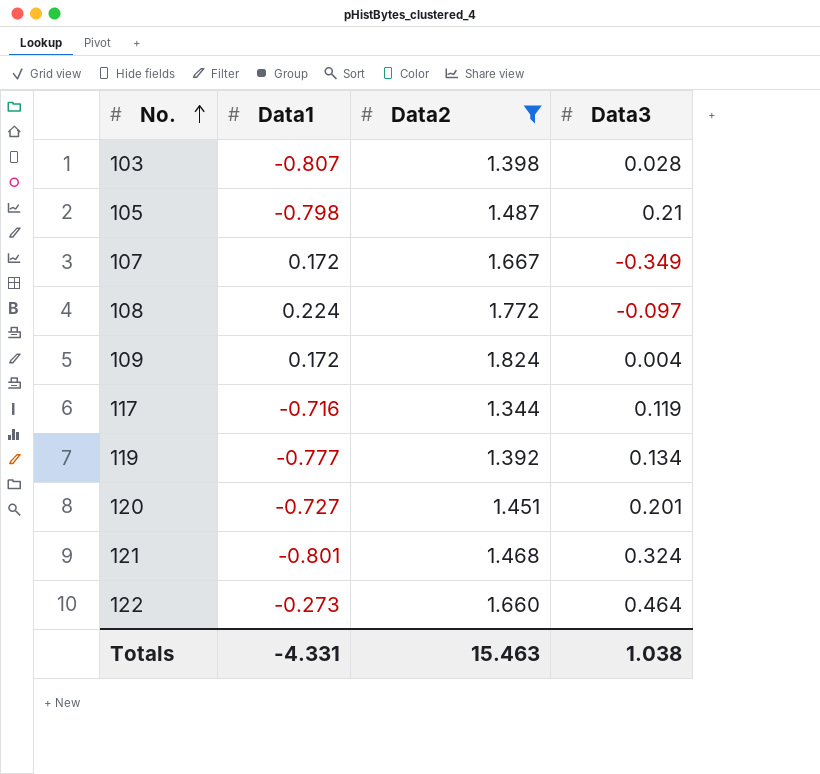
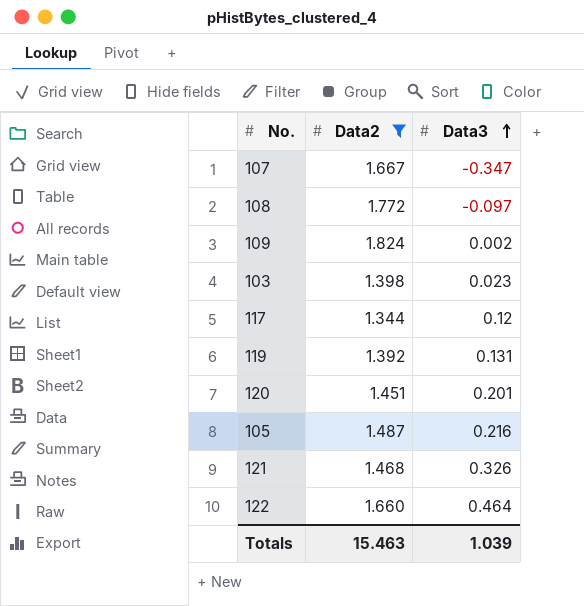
row order: No. ascending -> Data3 ascending
column Data1 | position: 2 -> none
107 | Data3: -0.349 -> -0.347
109 | Data3: 0.004 -> 0.002
103 | Data3: 0.028 -> 0.023
117 | Data3: 0.119 -> 0.12
119 | Data3: 0.134 -> 0.131
105 | Data3: 0.21 -> 0.216
121 | Data3: 0.324 -> 0.326
Totals | Data3: 1.038 -> 1.039

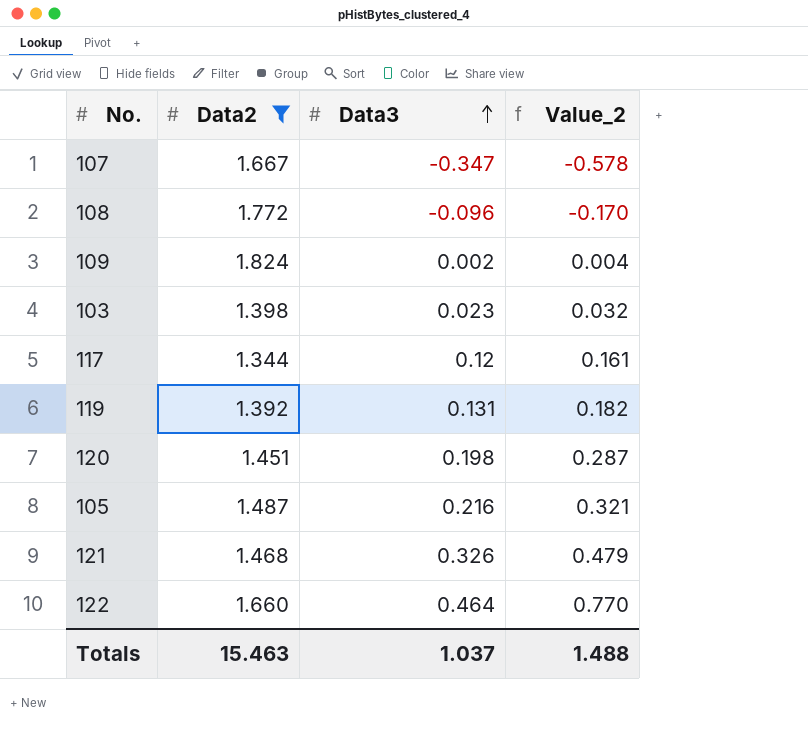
column Value_2 | formula: none -> [Data2] * [Data3]
108 | Data3: -0.097 -> -0.096
120 | Data3: 0.201 -> 0.198
Totals | Data3: 1.039 -> 1.037

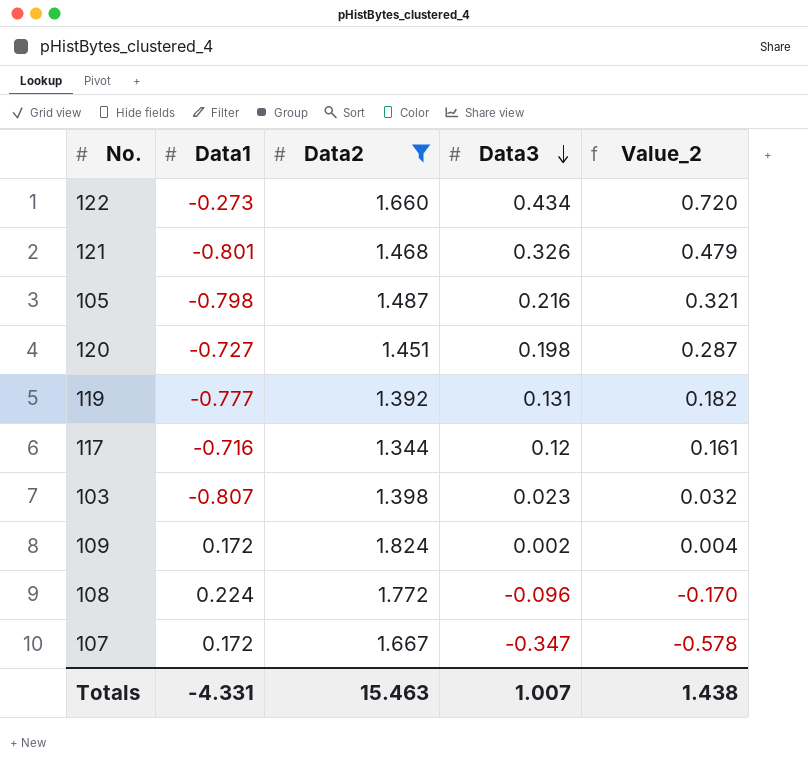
row order: Data3 ascending -> Data3 descending
column Data1 | position: none -> 2
122 | Data3: 0.464 -> 0.434
122 | Value_2: 0.770 -> 0.720
Totals | Data3: 1.037 -> 1.007
Totals | Value_2: 1.488 -> 1.438

